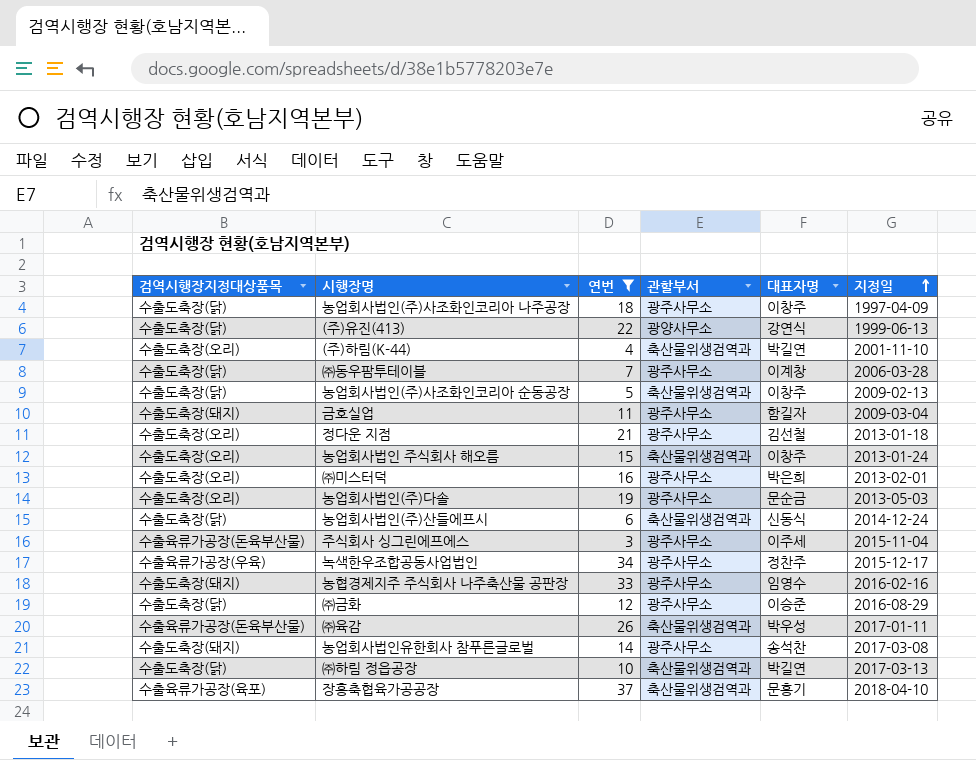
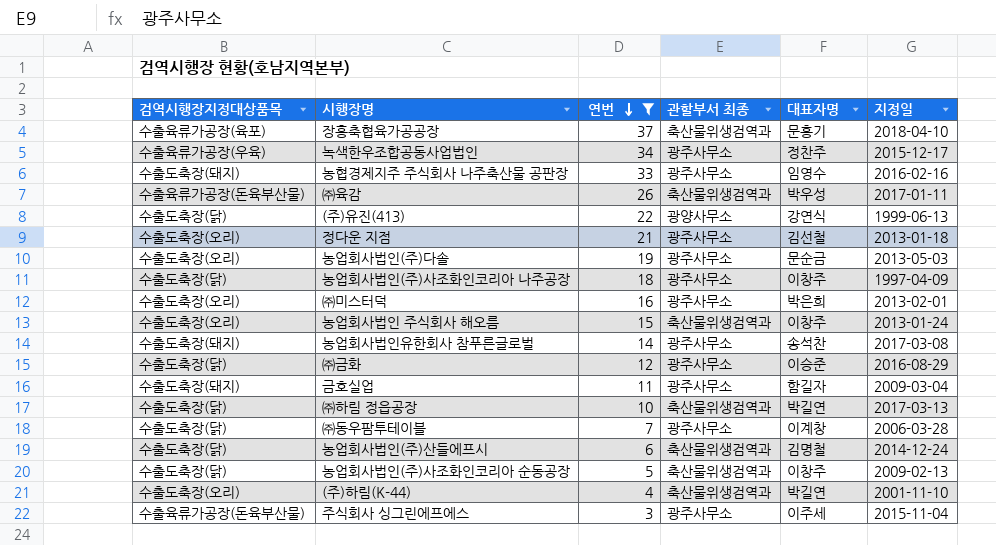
row order: 지정일 ascending -> 연번 descending
column name: 관할부서 -> 관할부서 최종
농업회사법인(주)산들에프시 | 대표자명: 신동식 -> 김명철

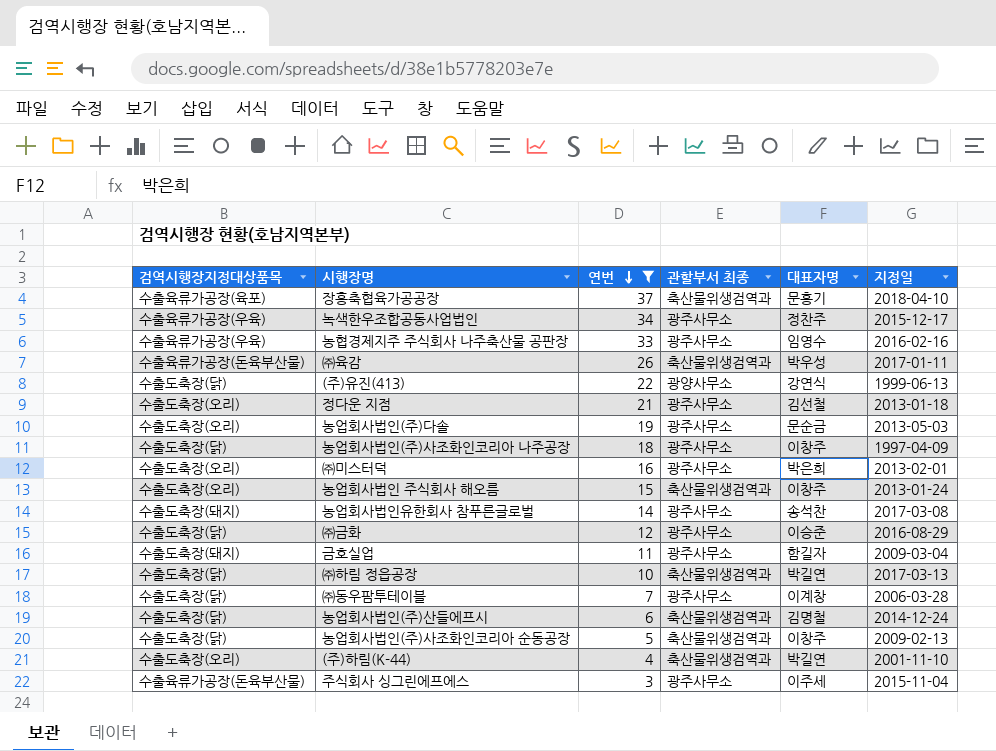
농협경제지주 주식회사 나주축산물 공판장 | 검역시행장지정대상품목: 수출도축장(돼지) -> 수출육류가공장(우육)

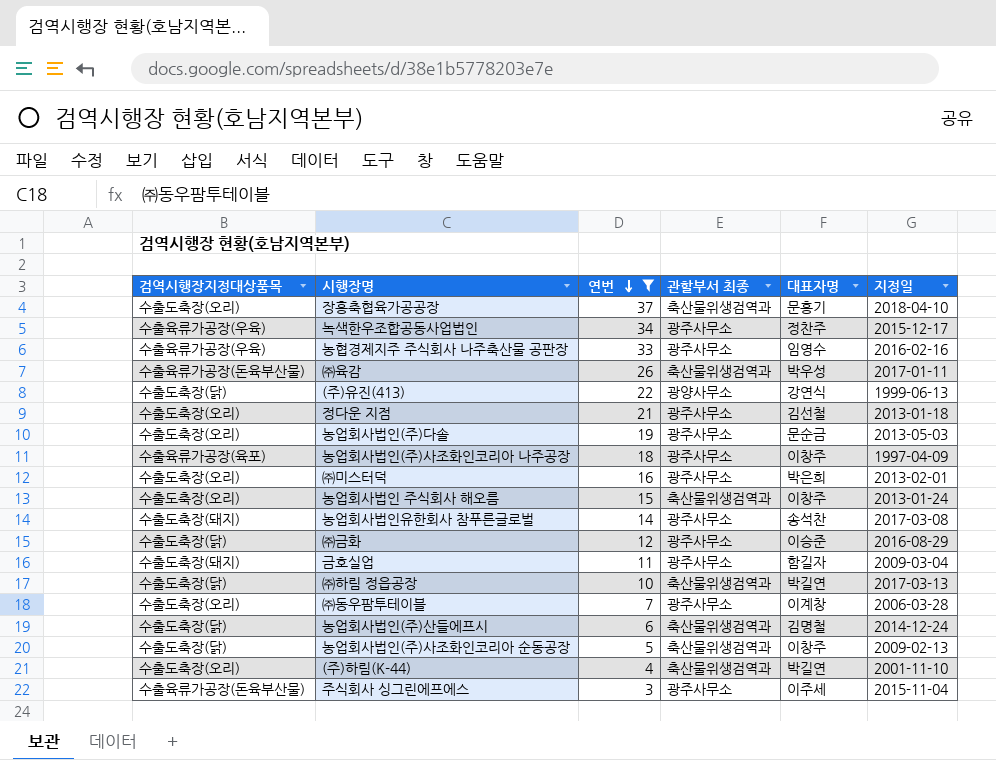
장흥축협육가공공장 | 검역시행장지정대상품목: 수출육류가공장(육포) -> 수출도축장(오리)
농업회사법인(주)사조화인코리아 나주공장 | 검역시행장지정대상품목: 수출도축장(닭) -> 수출육류가공장(육포)
㈜동우팜투테이블 | 검역시행장지정대상품목: 수출도축장(닭) -> 수출도축장(오리)

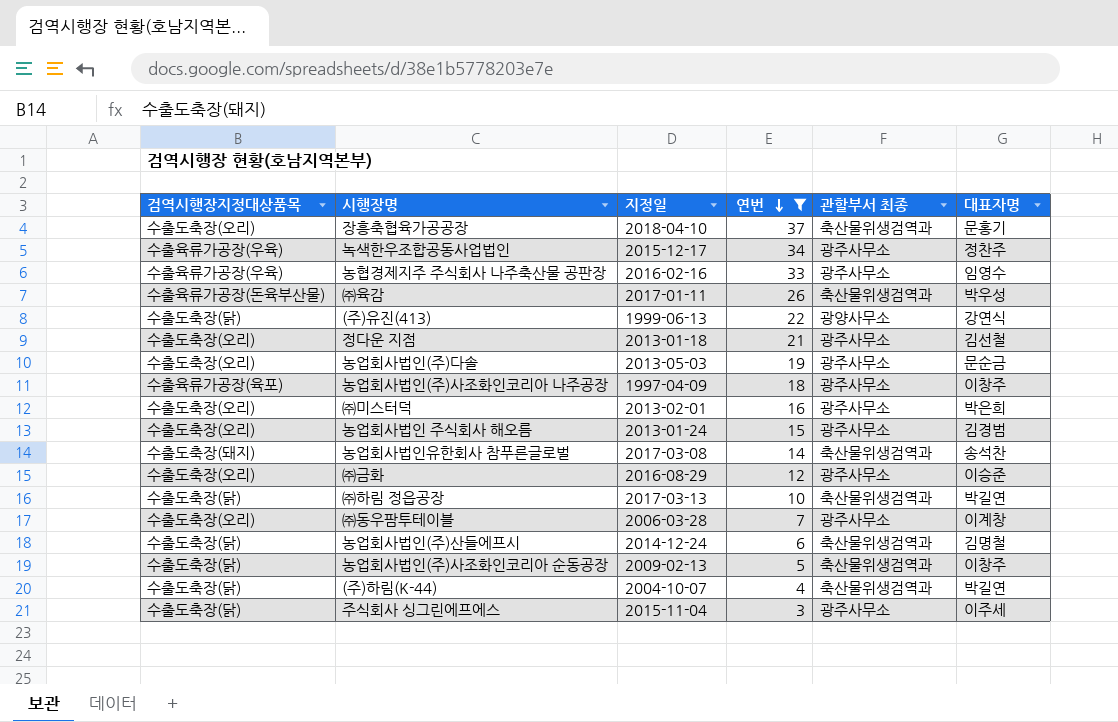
column 지정일 | position: 6 -> 3
row 금호실업: 수출도축장(돼지) | 11 | 광주사무소 | 함길자 | 2009-03-04 -> none
농업회사법인 주식회사 해오름 | 관할부서 최종: 축산물위생검역과 -> 광주사무소
농업회사법인 주식회사 해오름 | 대표자명: 이창주 -> 김경범
농업회사법인유한회사 참푸른글로벌 | 관할부서 최종: 광주사무소 -> 축산물위생검역과
㈜금화 | 검역시행장지정대상품목: 수출도축장(닭) -> 수출도축장(오리)
(주)하림(K-44) | 검역시행장지정대상품목: 수출도축장(오리) -> 수출도축장(닭)
(주)하림(K-44) | 지정일: 2001-11-10 -> 2004-10-07
주식회사 싱그린에프에스 | 검역시행장지정대상품목: 수출육류가공장(돈육부산물) -> 수출도축장(닭)

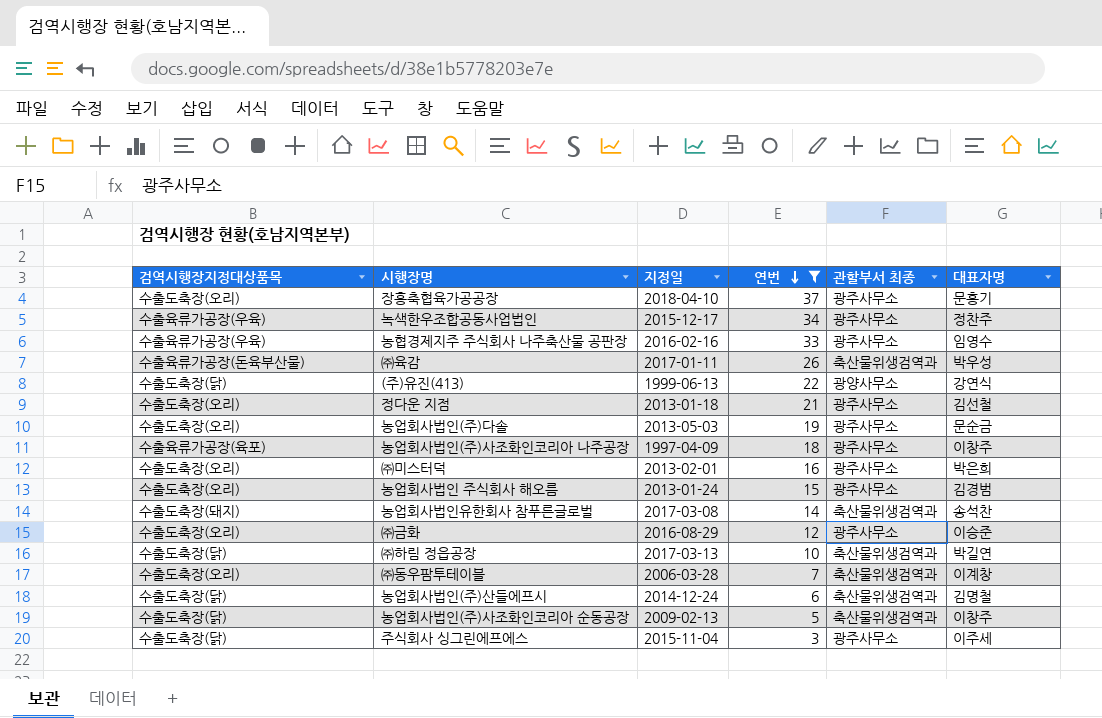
row (주)하림(K-44): 수출도축장(닭) | 2004-10-07 | 4 | 축산물위생검역과 | 박길연 -> none
장흥축협육가공공장 | 관할부서 최종: 축산물위생검역과 -> 광주사무소
㈜동우팜투테이블 | 관할부서 최종: 광주사무소 -> 축산물위생검역과

